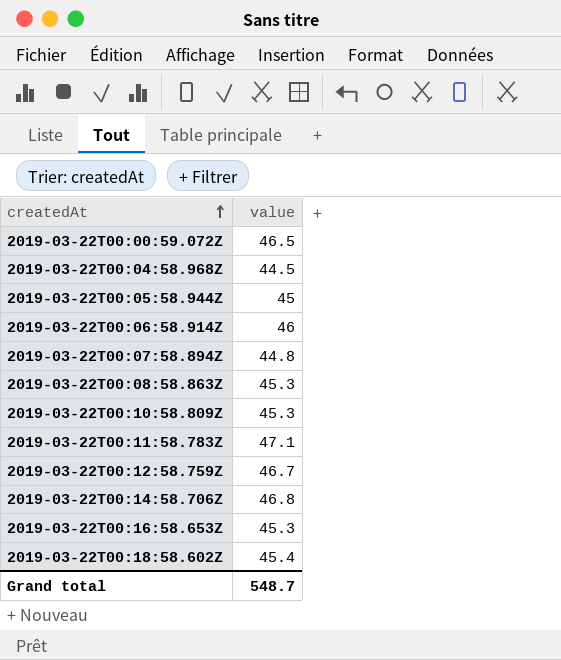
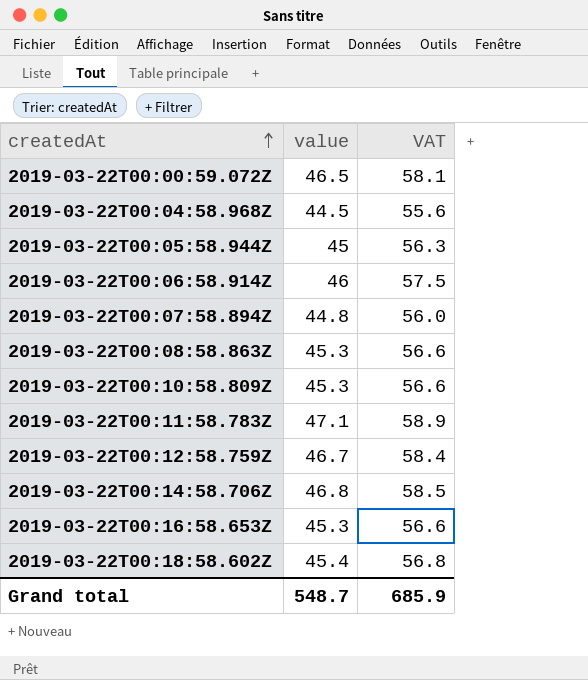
column VAT | formula: none -> [value] * 1.25

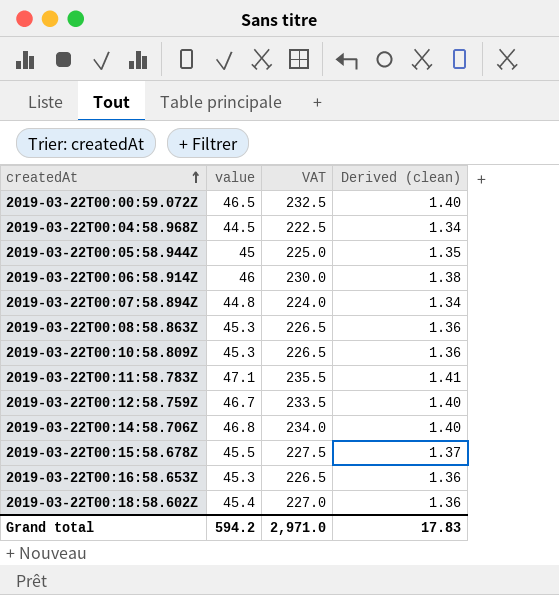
column VAT | formula: [value] * 1.25 -> [value] * 5
column Derived (clean) | formula: none -> [value] * 0.03
row 2019-03-22T00:15:58.678Z: none -> 45.5 | 227.5 | 1.37
Grand total | value: 548.7 -> 594.2
Grand total | VAT: 685.9 -> 2,971.0

